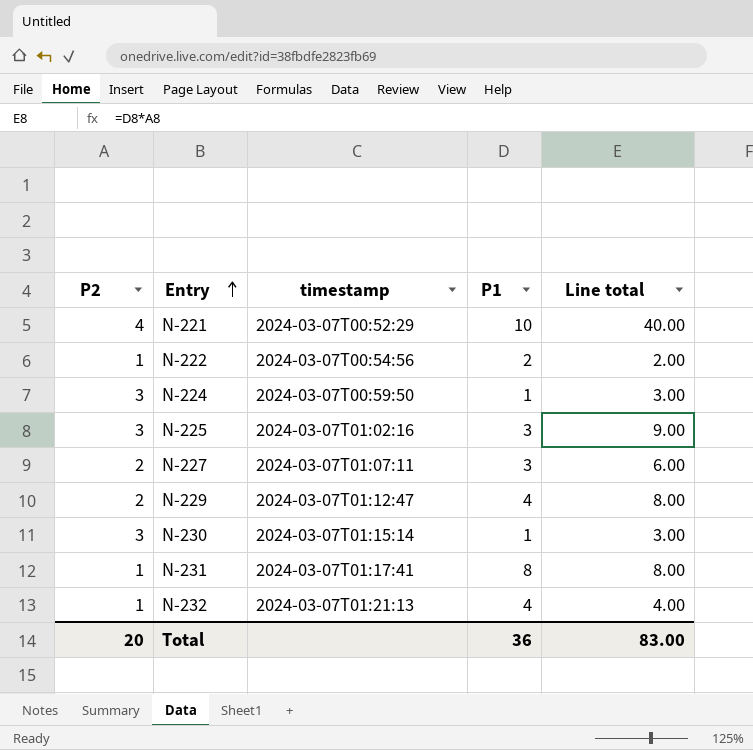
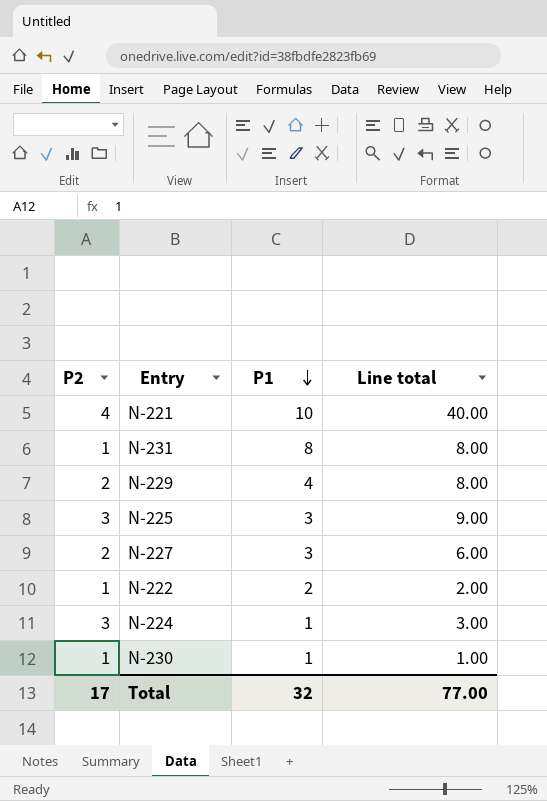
row order: Entry ascending -> P1 descending
column timestamp | position: 3 -> none
row N-232: 1 | 2024-03-07T01:21:13 | 4 | 4.00 -> none
N-230 | P2: 3 -> 1
N-230 | Line total: 3.00 -> 1.00
Total | P2: 20 -> 17
Total | P1: 36 -> 32
Total | Line total: 83.00 -> 77.00

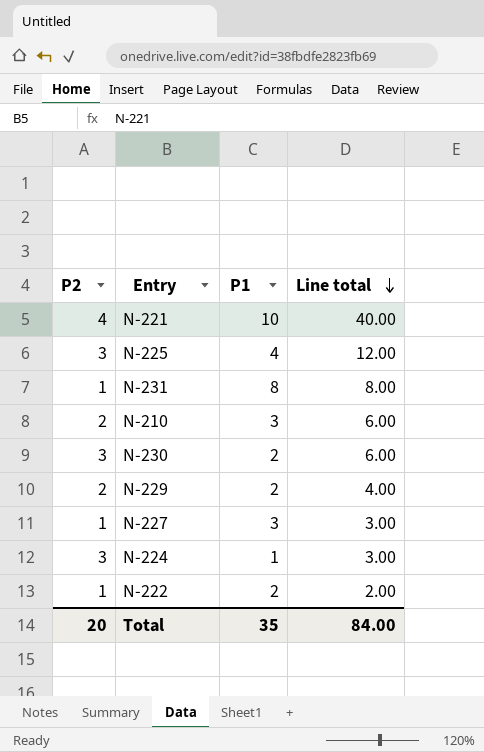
row order: P1 descending -> Line total descending
N-225 | P1: 3 -> 4
N-225 | Line total: 9.00 -> 12.00
row N-210: none -> 2 | 3 | 6.00
N-230 | P2: 1 -> 3
N-230 | P1: 1 -> 2
N-230 | Line total: 1.00 -> 6.00
N-229 | P1: 4 -> 2
N-229 | Line total: 8.00 -> 4.00
N-227 | P2: 2 -> 1
N-227 | Line total: 6.00 -> 3.00
Total | P2: 17 -> 20
Total | P1: 32 -> 35
Total | Line total: 77.00 -> 84.00

